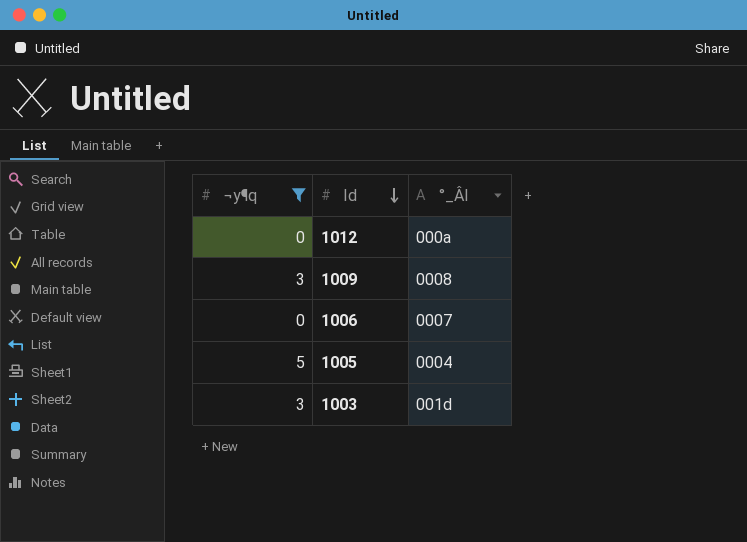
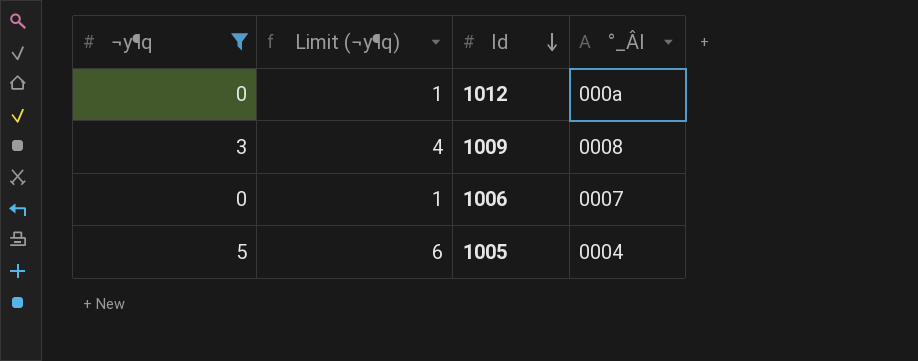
column Limit (¬y¶q) | formula: none -> [¬y¶q] + 1
row 1003: 3 | 001d -> none

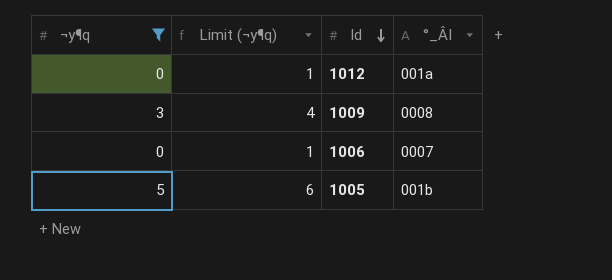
1012 | °_ÂI: 000a -> 001a
1005 | °_ÂI: 0004 -> 001b

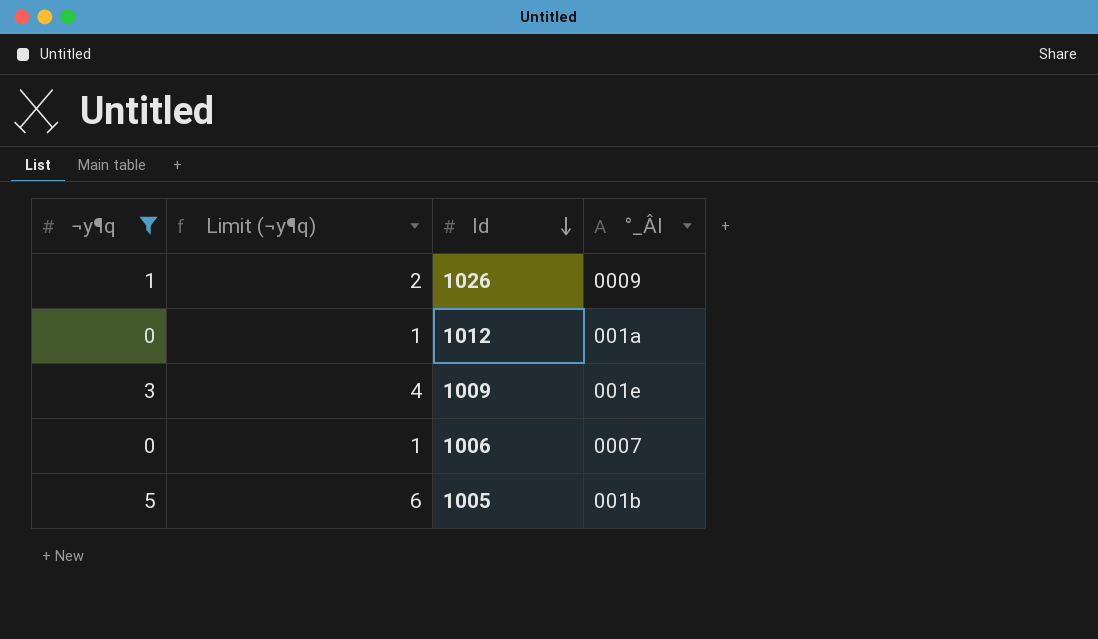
row 1026: none -> 1 | 2 | 0009
1009 | °_ÂI: 0008 -> 001e

